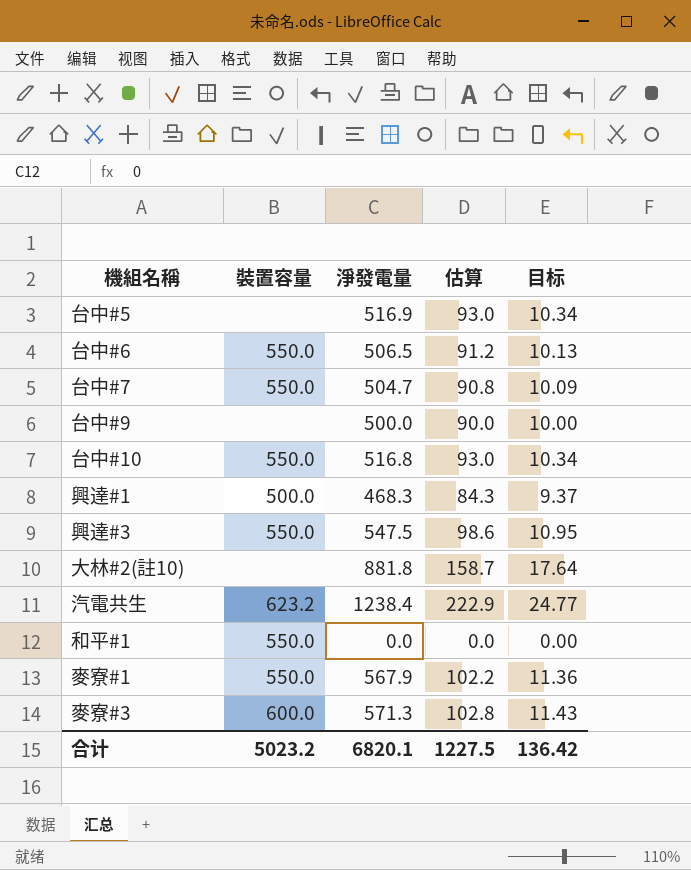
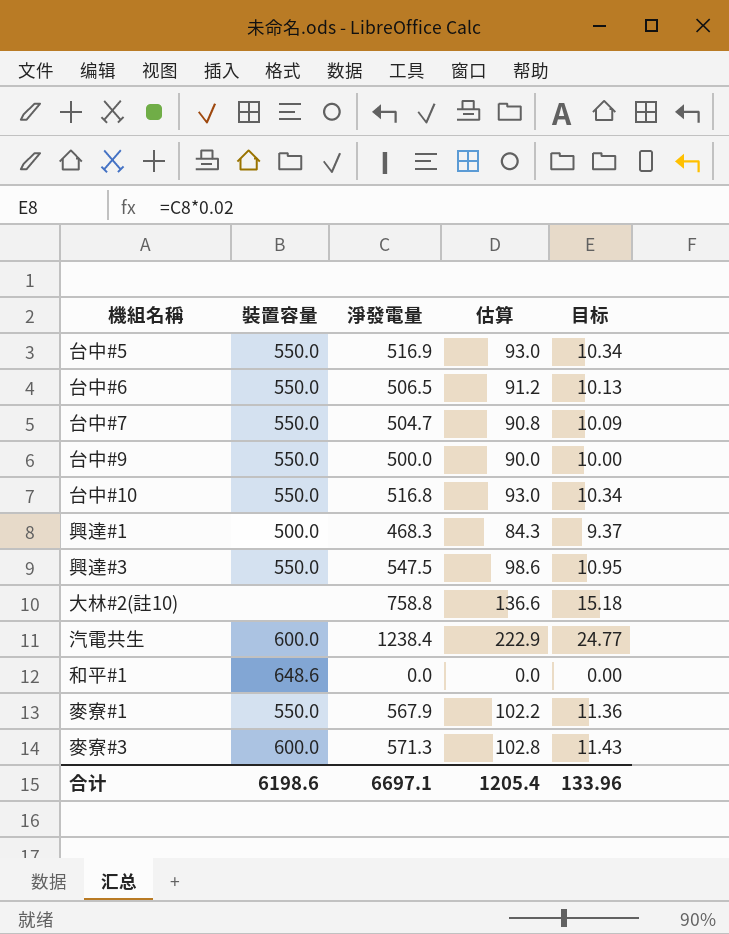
台中#5 | 裝置容量: none -> 550.0
台中#9 | 裝置容量: none -> 550.0
大林#2(註10) | 淨發電量: 881.8 -> 758.8
大林#2(註10) | 估算: 158.7 -> 136.6
大林#2(註10) | 目标: 17.64 -> 15.18
汽電共生 | 裝置容量: 623.2 -> 600.0
和平#1 | 裝置容量: 550.0 -> 648.6
合计 | 裝置容量: 5023.2 -> 6198.6
合计 | 淨發電量: 6820.1 -> 6697.1
合计 | 估算: 1227.5 -> 1205.4
合计 | 目标: 136.42 -> 133.96

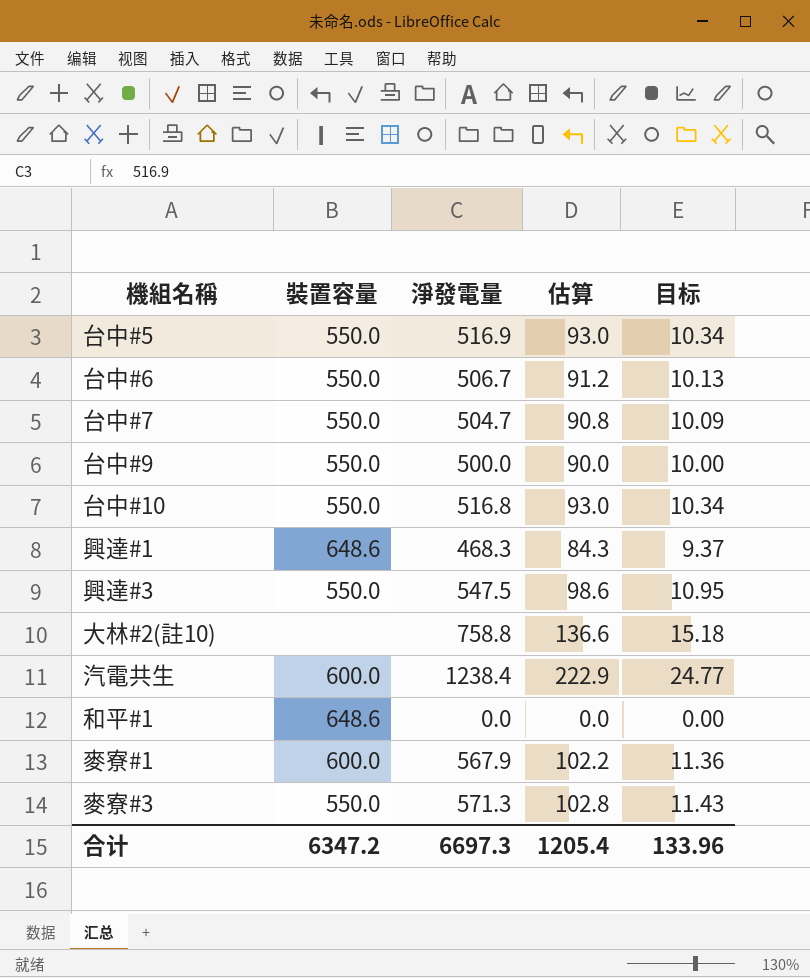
台中#6 | 淨發電量: 506.5 -> 506.7
興達#1 | 裝置容量: 500.0 -> 648.6
麥寮#1 | 裝置容量: 550.0 -> 600.0
麥寮#3 | 裝置容量: 600.0 -> 550.0
合计 | 裝置容量: 6198.6 -> 6347.2
合计 | 淨發電量: 6697.1 -> 6697.3

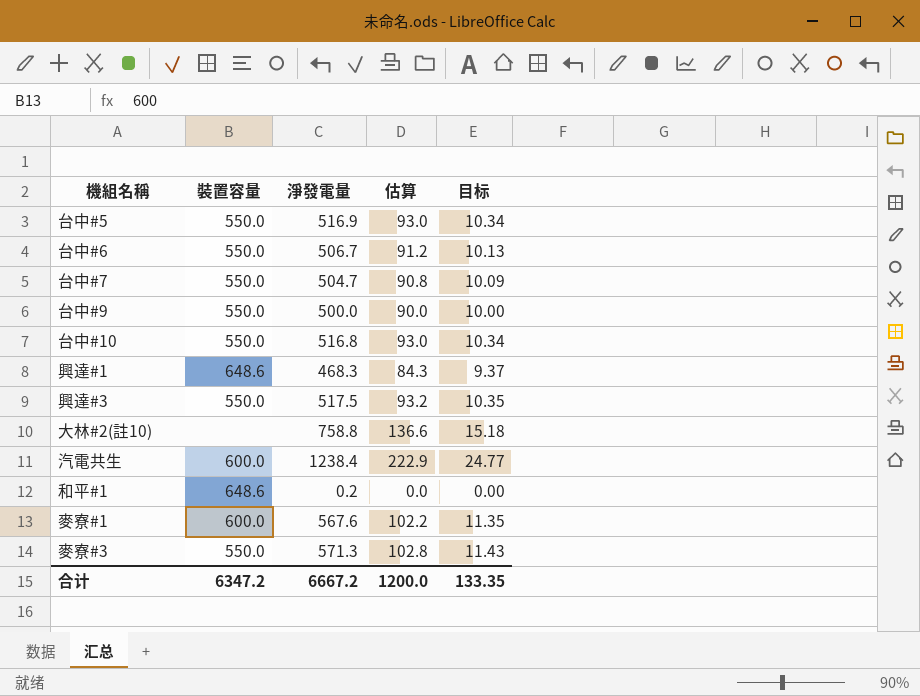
興達#3 | 淨發電量: 547.5 -> 517.5
興達#3 | 估算: 98.6 -> 93.2
興達#3 | 目标: 10.95 -> 10.35
和平#1 | 淨發電量: 0.0 -> 0.2
麥寮#1 | 淨發電量: 567.9 -> 567.6
麥寮#1 | 目标: 11.36 -> 11.35
合计 | 淨發電量: 6697.3 -> 6667.2
合计 | 估算: 1205.4 -> 1200.0
合计 | 目标: 133.96 -> 133.35

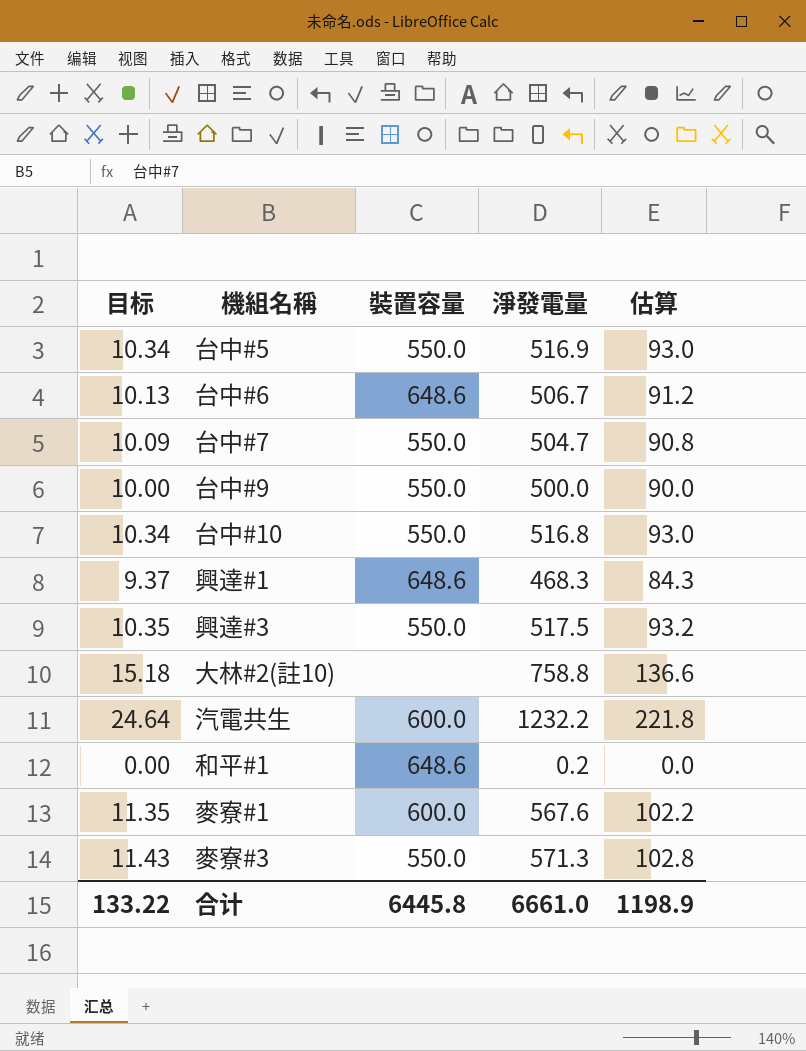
column 目标 | position: 5 -> 1
台中#6 | 裝置容量: 550.0 -> 648.6
汽電共生 | 目标: 24.77 -> 24.64
汽電共生 | 淨發電量: 1238.4 -> 1232.2
汽電共生 | 估算: 222.9 -> 221.8
合计 | 目标: 133.35 -> 133.22
合计 | 裝置容量: 6347.2 -> 6445.8
合计 | 淨發電量: 6667.2 -> 6661.0
合计 | 估算: 1200.0 -> 1198.9

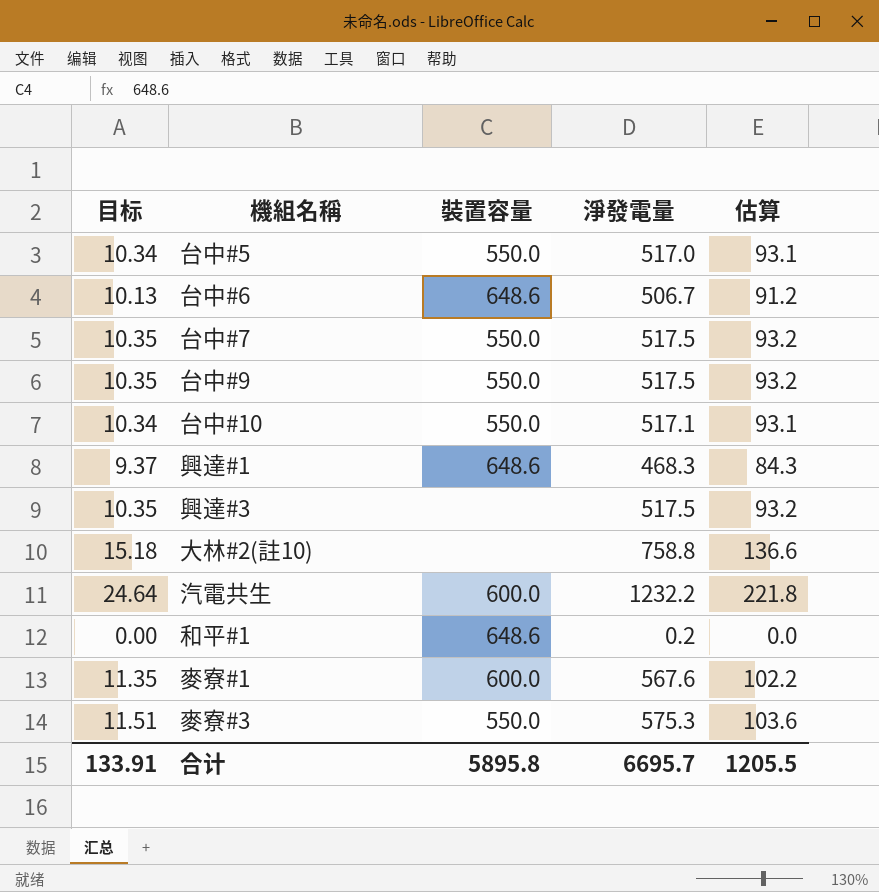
台中#5 | 淨發電量: 516.9 -> 517.0
台中#5 | 估算: 93.0 -> 93.1
台中#7 | 目标: 10.09 -> 10.35
台中#7 | 淨發電量: 504.7 -> 517.5
台中#7 | 估算: 90.8 -> 93.2
台中#9 | 目标: 10.00 -> 10.35
台中#9 | 淨發電量: 500.0 -> 517.5
台中#9 | 估算: 90.0 -> 93.2
台中#10 | 淨發電量: 516.8 -> 517.1
台中#10 | 估算: 93.0 -> 93.1
興達#3 | 裝置容量: 550.0 -> none
麥寮#3 | 目标: 11.43 -> 11.51
麥寮#3 | 淨發電量: 571.3 -> 575.3
麥寮#3 | 估算: 102.8 -> 103.6
合计 | 目标: 133.22 -> 133.91
合计 | 裝置容量: 6445.8 -> 5895.8
合计 | 淨發電量: 6661.0 -> 6695.7
合计 | 估算: 1198.9 -> 1205.5

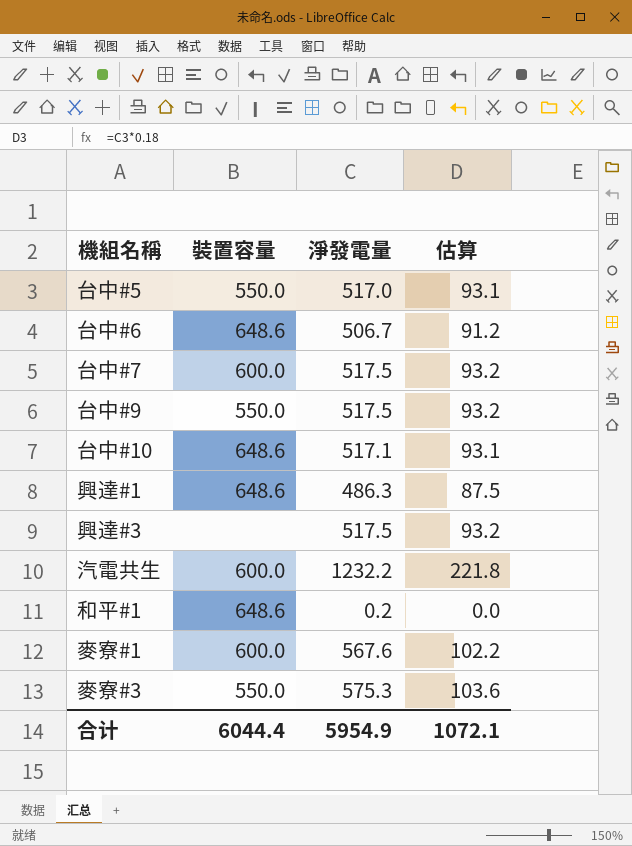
column 目标 | formula: [淨發電量] * 0.02 -> none
row 大林#2(註10): 15.18 | none | 758.8 | 136.6 -> none
台中#7 | 裝置容量: 550.0 -> 600.0
台中#10 | 裝置容量: 550.0 -> 648.6
興達#1 | 淨發電量: 468.3 -> 486.3
興達#1 | 估算: 84.3 -> 87.5
合计 | 裝置容量: 5895.8 -> 6044.4
合计 | 淨發電量: 6695.7 -> 5954.9
合计 | 估算: 1205.5 -> 1072.1

